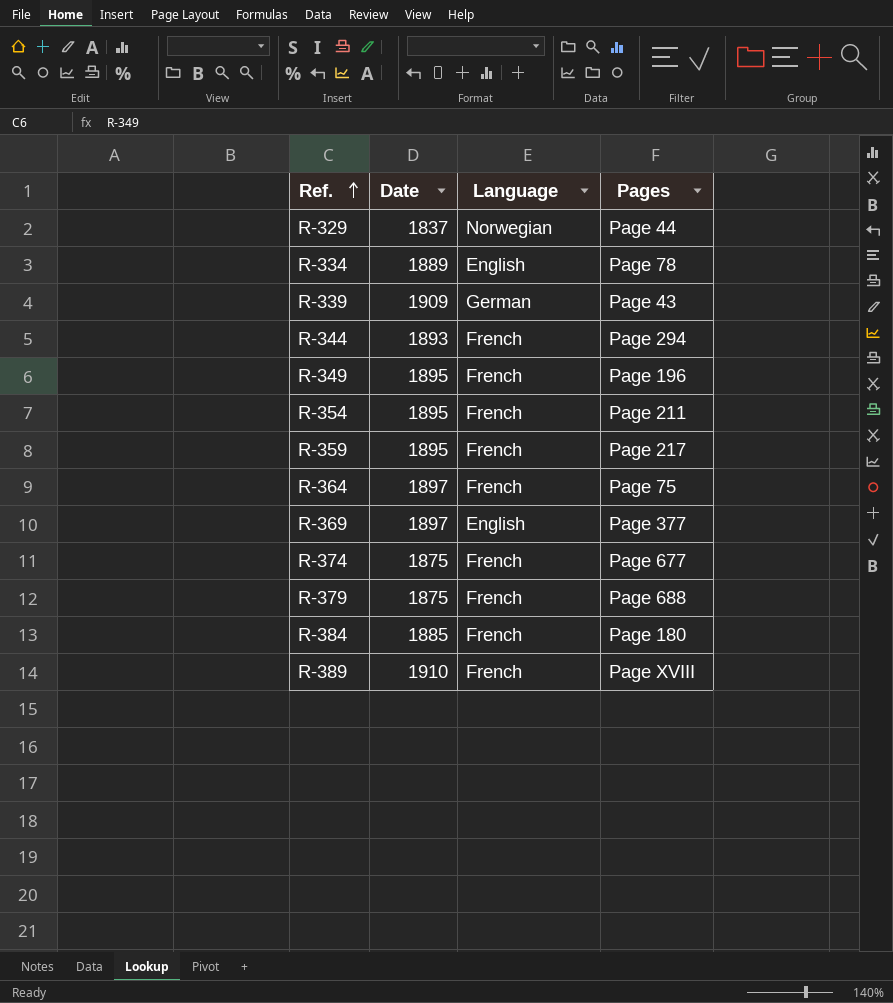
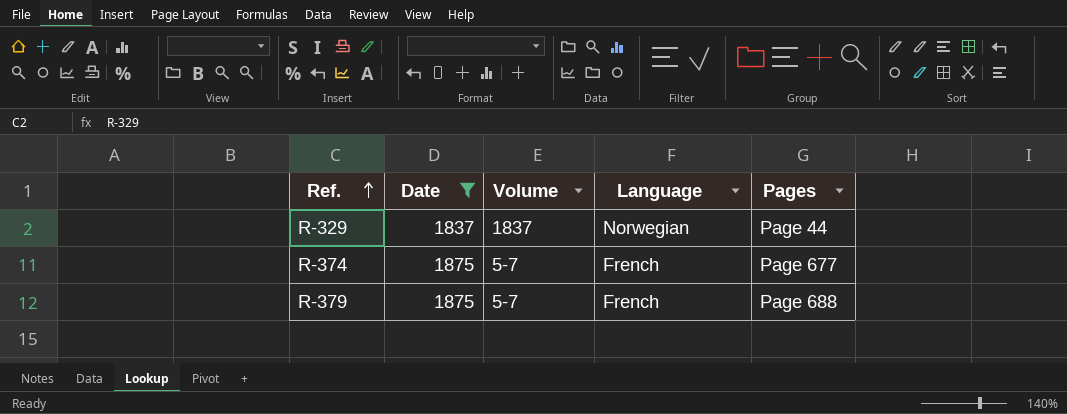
filter: none -> Date <= 1875
column Volume | position: none -> 3

